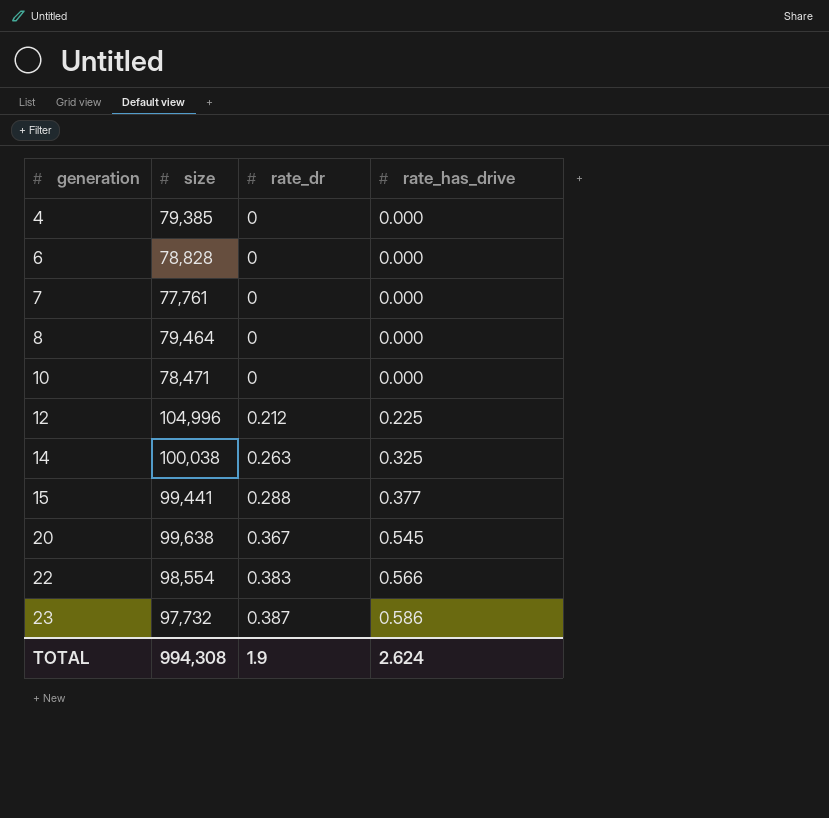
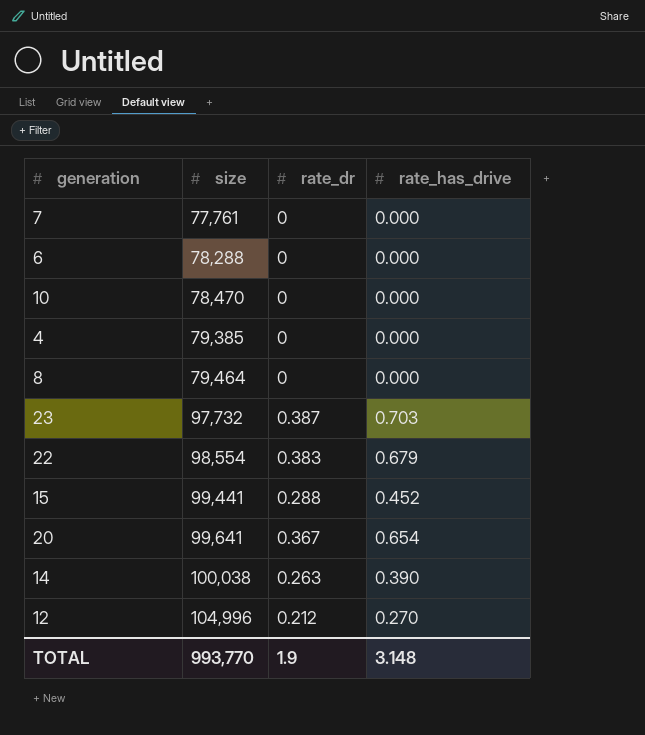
row order: generation ascending -> size ascending
6 | size: 78,828 -> 78,288
10 | size: 78,471 -> 78,470
23 | rate_has_drive: 0.586 -> 0.703
22 | rate_has_drive: 0.566 -> 0.679
15 | rate_has_drive: 0.377 -> 0.452
20 | size: 99,638 -> 99,641
20 | rate_has_drive: 0.545 -> 0.654
14 | rate_has_drive: 0.325 -> 0.390
12 | rate_has_drive: 0.225 -> 0.270
TOTAL | size: 994,308 -> 993,770
TOTAL | rate_has_drive: 2.624 -> 3.148

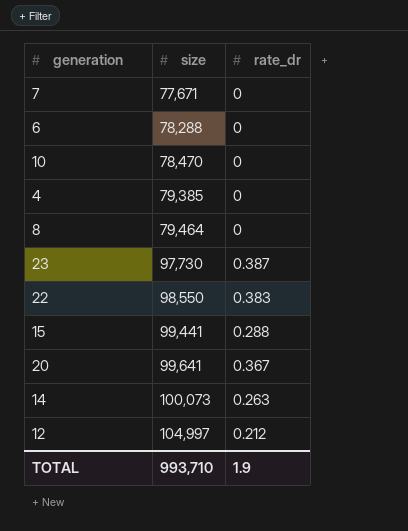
column rate_has_drive | position: 4 -> none
7 | size: 77,761 -> 77,671
23 | size: 97,732 -> 97,730
22 | size: 98,554 -> 98,550
14 | size: 100,038 -> 100,073
12 | size: 104,996 -> 104,997
TOTAL | size: 993,770 -> 993,710

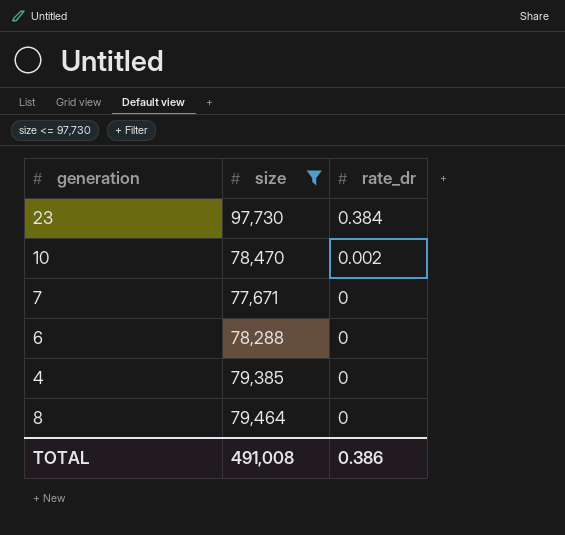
filter: none -> size <= 97,730
row order: size ascending -> rate_dr descending
23 | rate_dr: 0.387 -> 0.384
10 | rate_dr: 0 -> 0.002
TOTAL | size: 993,710 -> 491,008
TOTAL | rate_dr: 1.9 -> 0.386

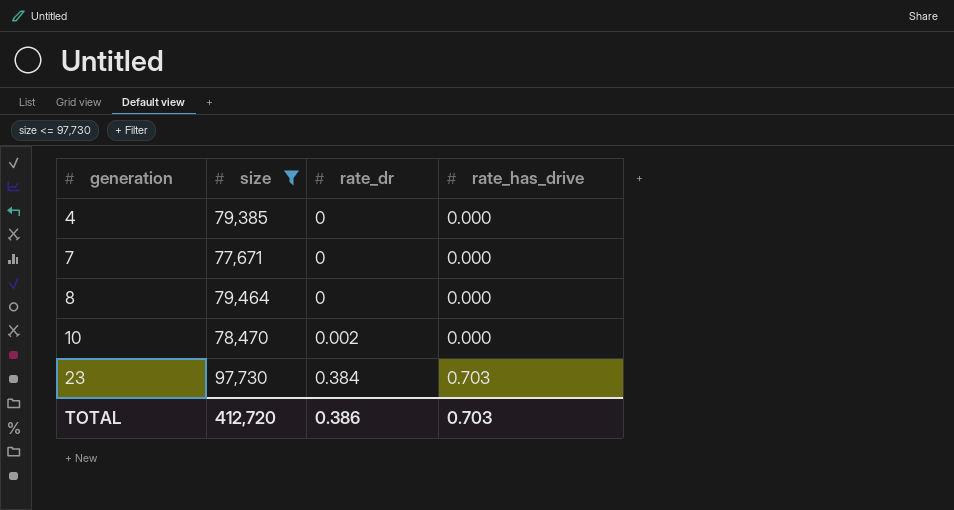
row order: rate_dr descending -> generation ascending
column rate_has_drive | position: none -> 4
row 6: 78,288 | 0 -> none
TOTAL | size: 491,008 -> 412,720

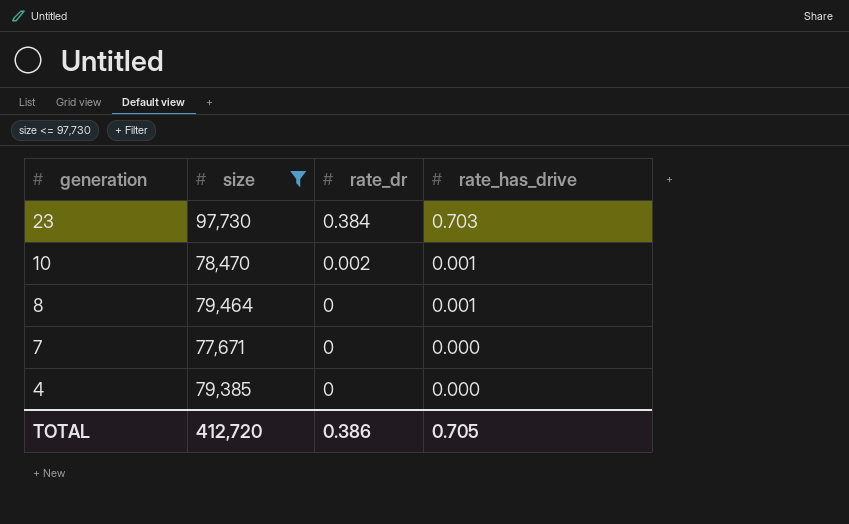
row order: generation ascending -> generation descending
10 | rate_has_drive: 0.000 -> 0.001
8 | rate_has_drive: 0.000 -> 0.001
TOTAL | rate_has_drive: 0.703 -> 0.705

